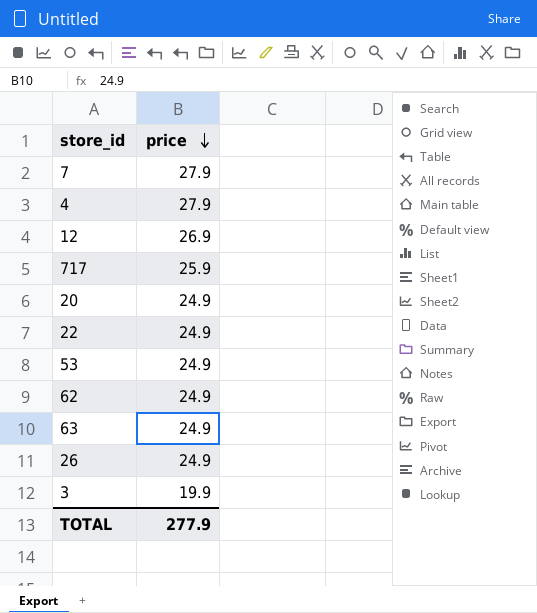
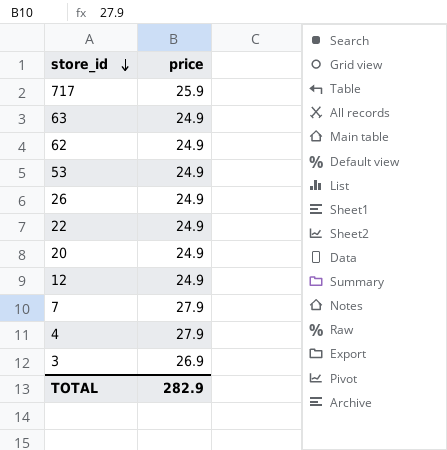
row order: price descending -> store_id descending
12 | price: 26.9 -> 24.9
3 | price: 19.9 -> 26.9
TOTAL | price: 277.9 -> 282.9

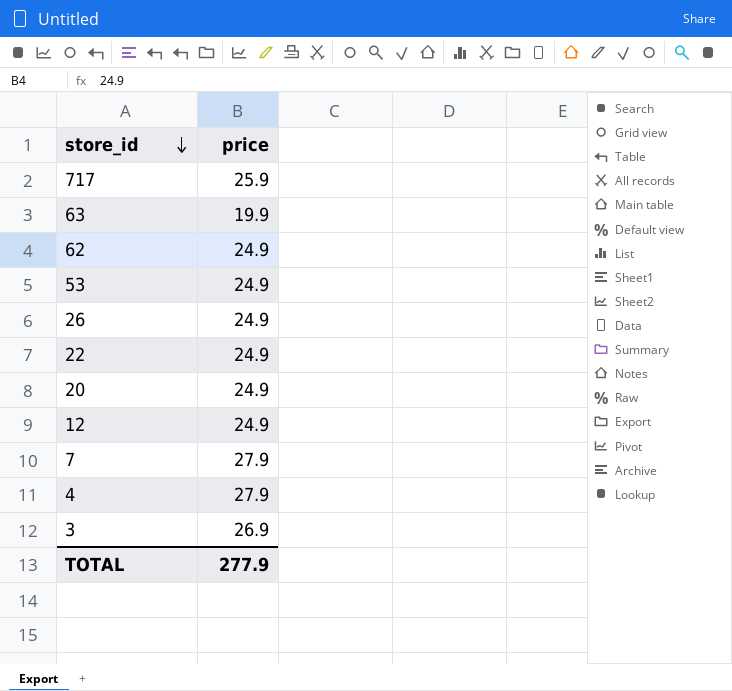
63 | price: 24.9 -> 19.9
TOTAL | price: 282.9 -> 277.9

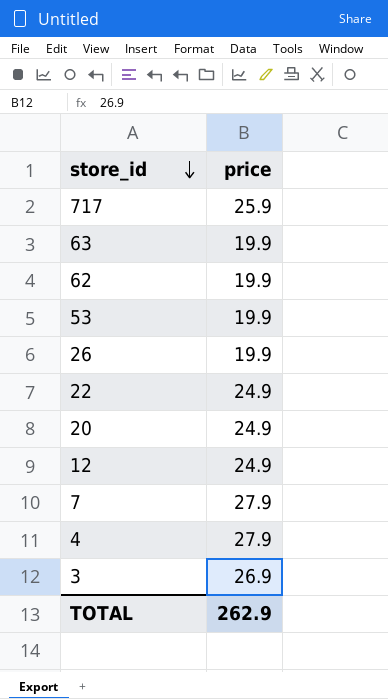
62 | price: 24.9 -> 19.9
53 | price: 24.9 -> 19.9
26 | price: 24.9 -> 19.9
TOTAL | price: 277.9 -> 262.9

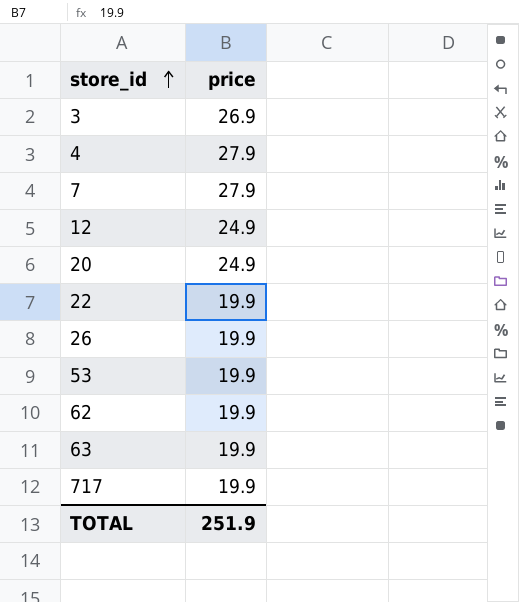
row order: store_id descending -> store_id ascending
22 | price: 24.9 -> 19.9
717 | price: 25.9 -> 19.9
TOTAL | price: 262.9 -> 251.9

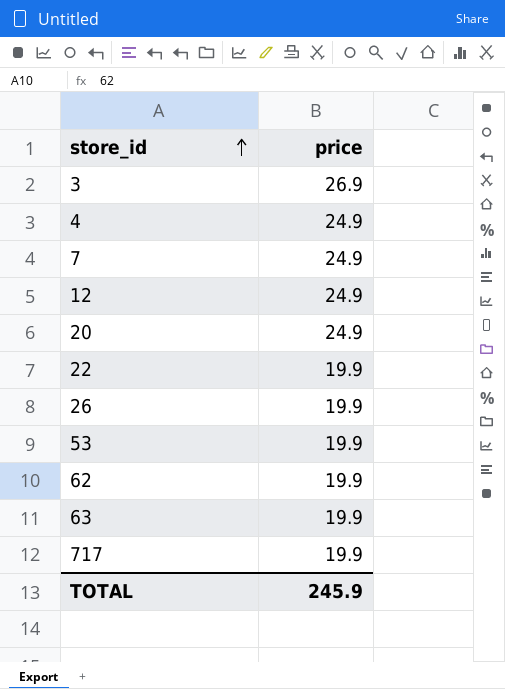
4 | price: 27.9 -> 24.9
7 | price: 27.9 -> 24.9
TOTAL | price: 251.9 -> 245.9

